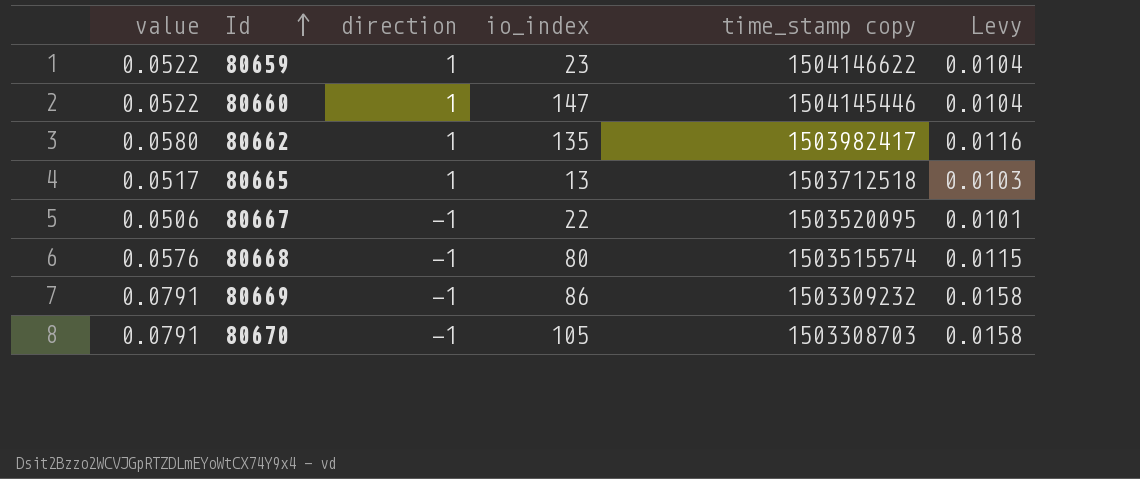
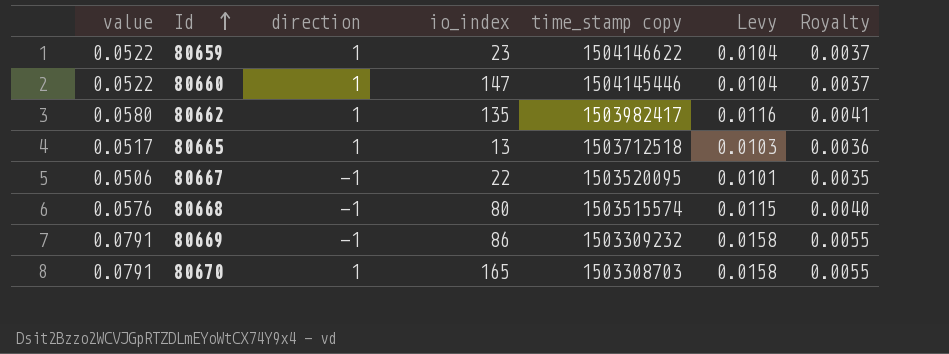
column Royalty | formula: none -> [value] * 0.07
80670 | direction: -1 -> 1
80670 | io_index: 105 -> 165

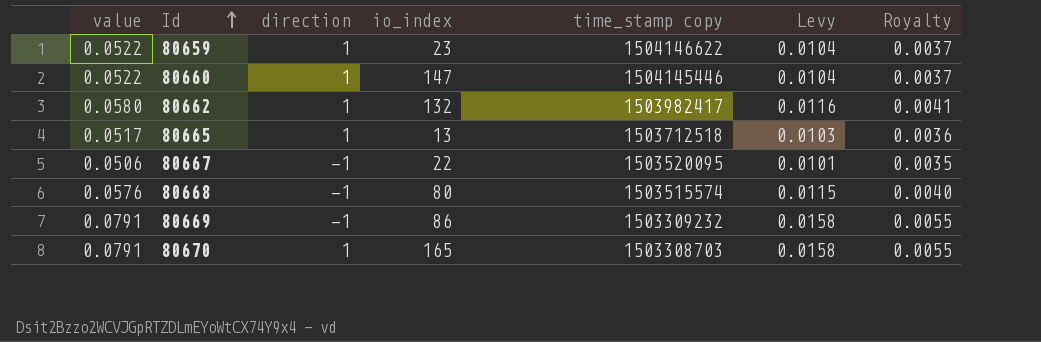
80662 | io_index: 135 -> 132

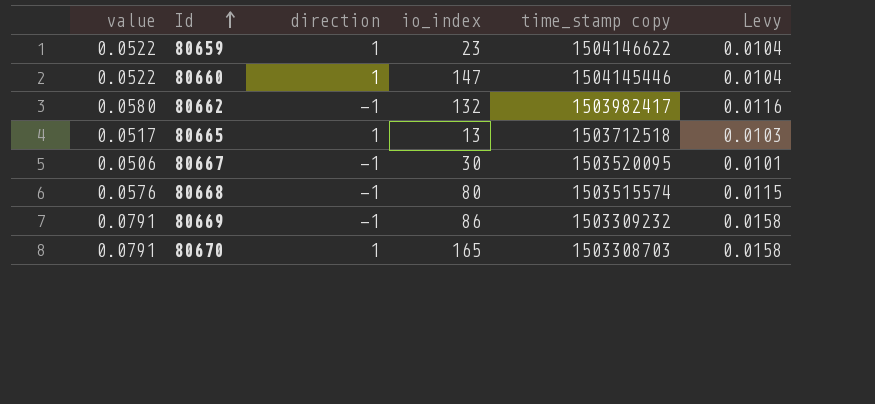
column Royalty | formula: [value] * 0.07 -> none
80662 | direction: 1 -> -1
80667 | io_index: 22 -> 30

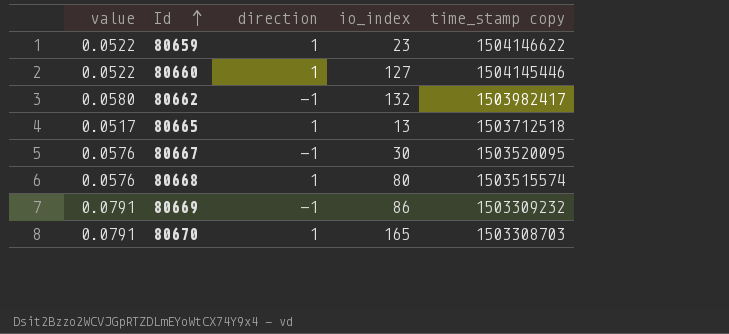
column Levy | formula: [value] * 0.2 -> none
80660 | io_index: 147 -> 127
80667 | value: 0.0506 -> 0.0576
80668 | direction: -1 -> 1

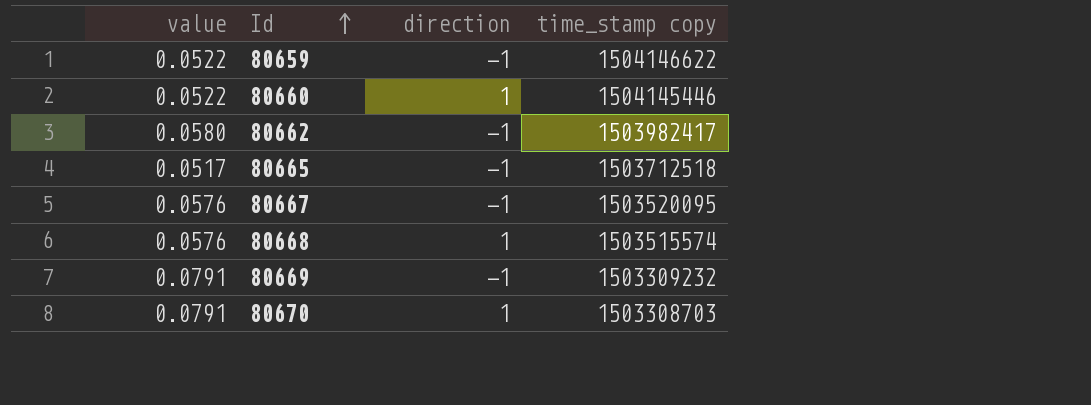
column io_index | position: 4 -> none
80659 | direction: 1 -> -1
80665 | direction: 1 -> -1

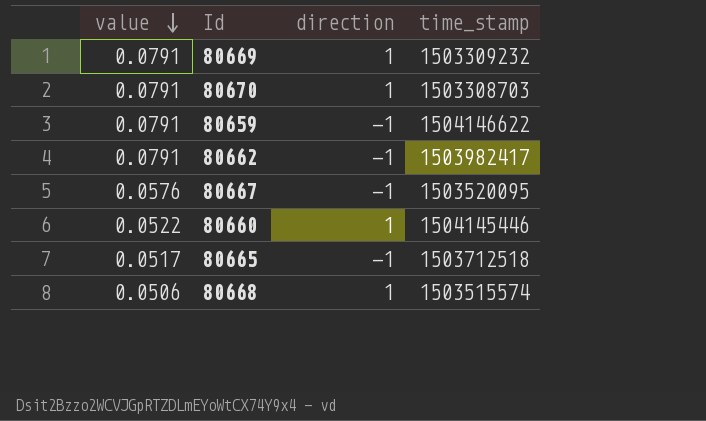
row order: Id ascending -> value descending
column name: time_stamp copy -> time_stamp
80669 | direction: -1 -> 1
80659 | value: 0.0522 -> 0.0791
80662 | value: 0.0580 -> 0.0791
80668 | value: 0.0576 -> 0.0506

